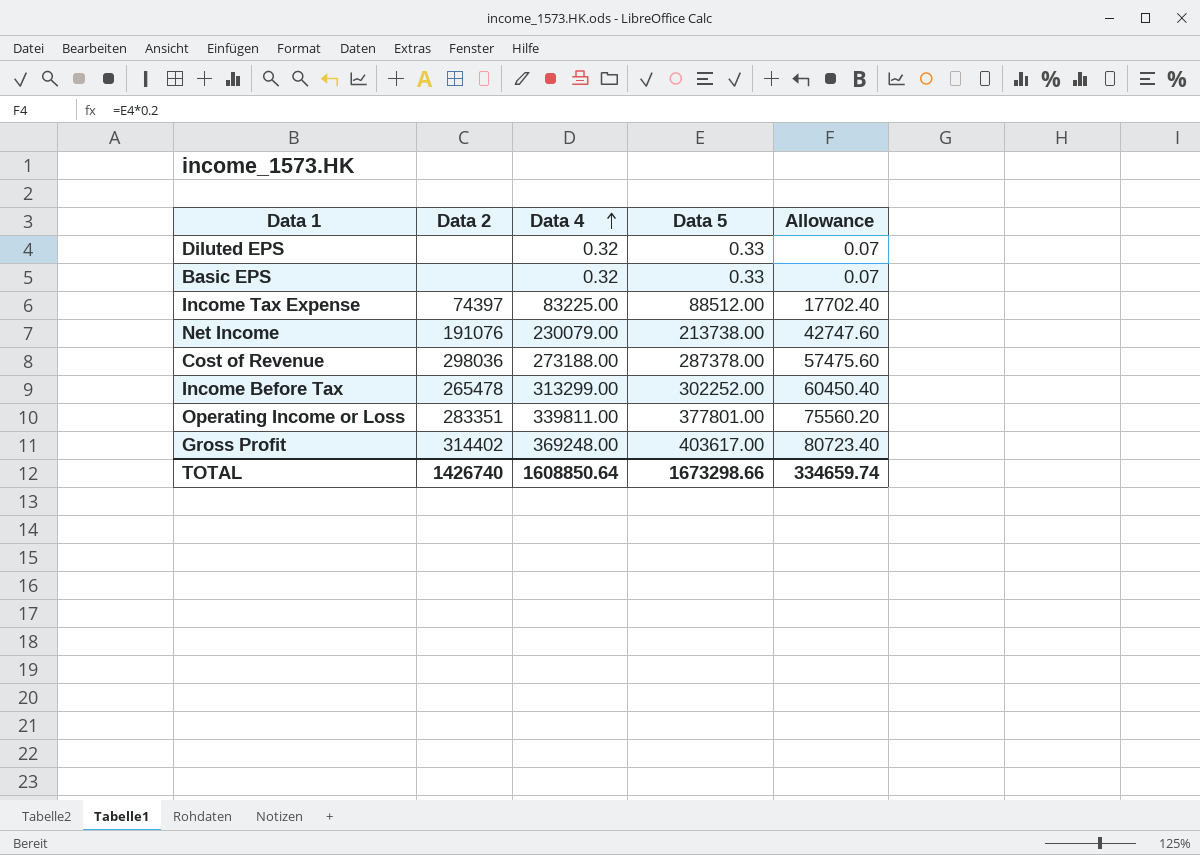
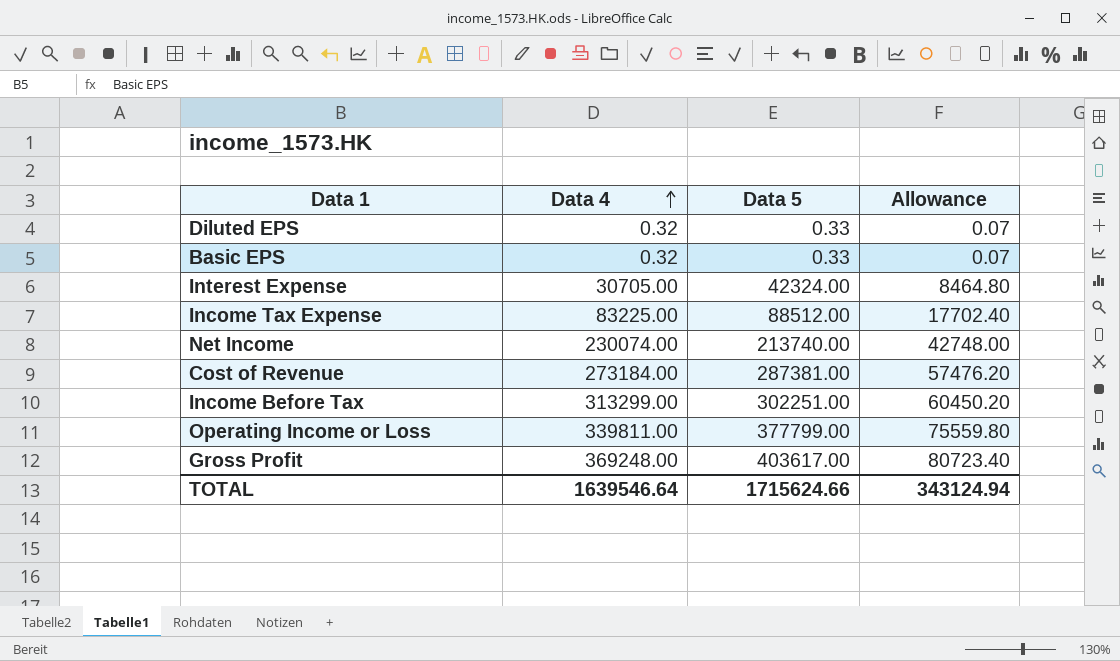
column Data 2 | position: 2 -> none
row Interest Expense: none -> 30705.00 | 42324.00 | 8464.80
Net Income | Data 4: 230079.00 -> 230074.00
Net Income | Data 5: 213738.00 -> 213740.00
Net Income | Allowance: 42747.60 -> 42748.00
Cost of Revenue | Data 4: 273188.00 -> 273184.00
Cost of Revenue | Data 5: 287378.00 -> 287381.00
Cost of Revenue | Allowance: 57475.60 -> 57476.20
Income Before Tax | Data 5: 302252.00 -> 302251.00
Income Before Tax | Allowance: 60450.40 -> 60450.20
Operating Income or Loss | Data 5: 377801.00 -> 377799.00
Operating Income or Loss | Allowance: 75560.20 -> 75559.80
TOTAL | Data 4: 1608850.64 -> 1639546.64
TOTAL | Data 5: 1673298.66 -> 1715624.66
TOTAL | Allowance: 334659.74 -> 343124.94

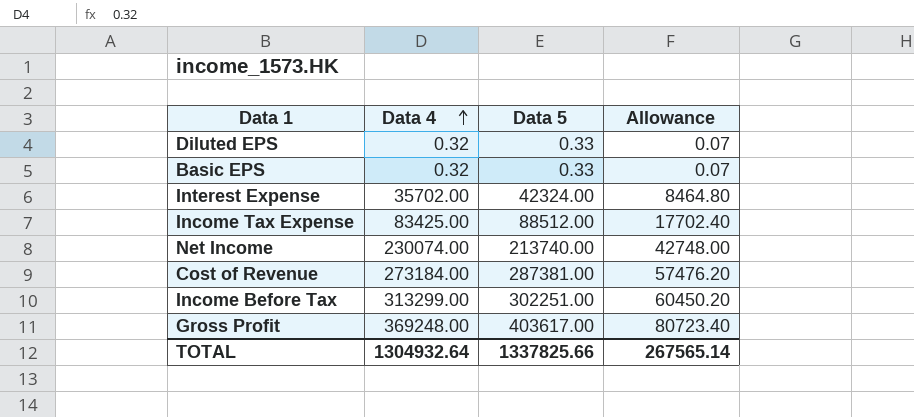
row Operating Income or Loss: 339811.00 | 377799.00 | 75559.80 -> none
Interest Expense | Data 4: 30705.00 -> 35702.00
Income Tax Expense | Data 4: 83225.00 -> 83425.00
TOTAL | Data 4: 1639546.64 -> 1304932.64
TOTAL | Data 5: 1715624.66 -> 1337825.66
TOTAL | Allowance: 343124.94 -> 267565.14

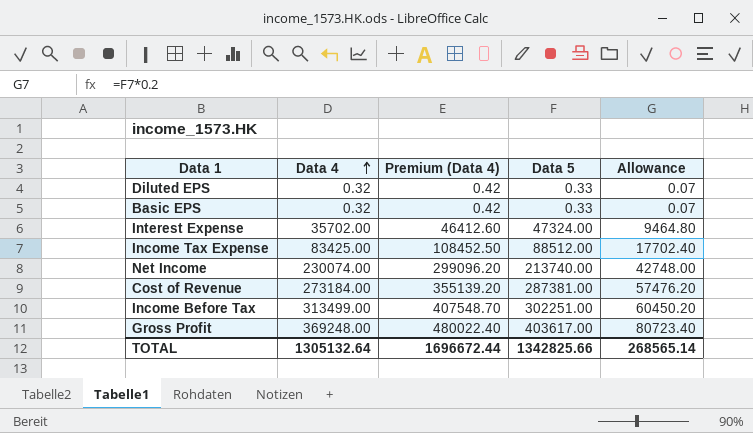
column Premium (Data 4) | formula: none -> [Data 4] * 1.3
Interest Expense | Data 5: 42324.00 -> 47324.00
Interest Expense | Allowance: 8464.80 -> 9464.80
Income Before Tax | Data 4: 313299.00 -> 313499.00
TOTAL | Data 4: 1304932.64 -> 1305132.64
TOTAL | Data 5: 1337825.66 -> 1342825.66
TOTAL | Allowance: 267565.14 -> 268565.14

